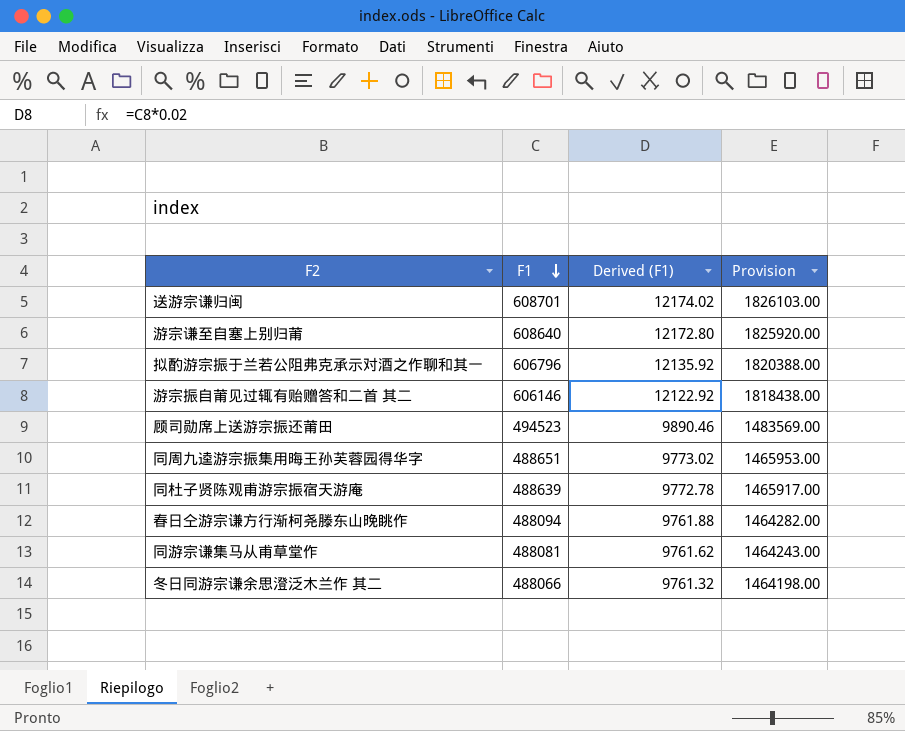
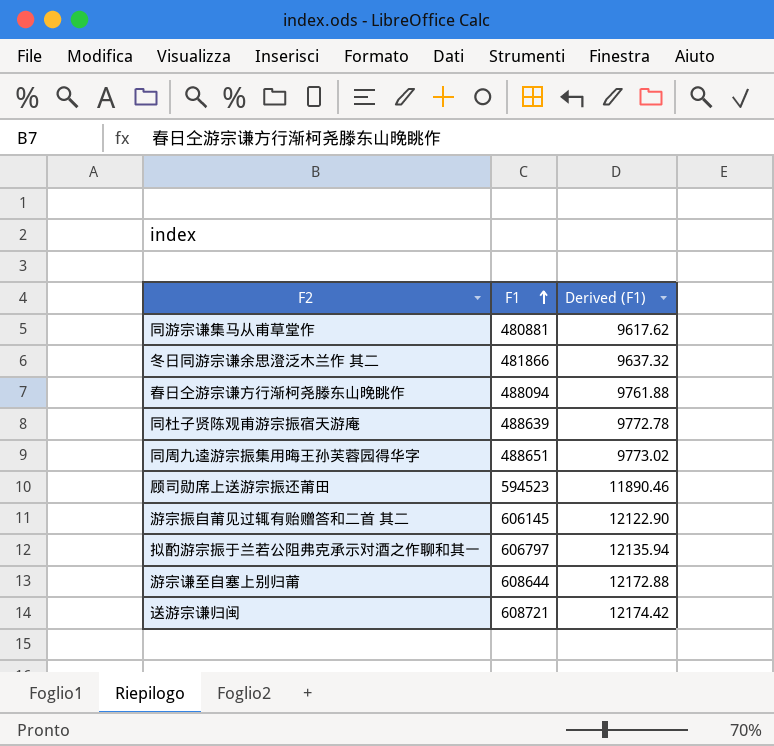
row order: F1 descending -> F1 ascending
column Provision | formula: [F1] * 3 -> none
同游宗谦集马从甫草堂作 | F1: 488081 -> 480881
同游宗谦集马从甫草堂作 | Derived (F1): 9761.62 -> 9617.62
冬日同游宗谦余思澄泛木兰作 其二 | F1: 488066 -> 481866
冬日同游宗谦余思澄泛木兰作 其二 | Derived (F1): 9761.32 -> 9637.32
顾司勋席上送游宗振还莆田 | F1: 494523 -> 594523
顾司勋席上送游宗振还莆田 | Derived (F1): 9890.46 -> 11890.46
游宗振自莆见过辄有贻赠答和二首 其二 | F1: 606146 -> 606145
游宗振自莆见过辄有贻赠答和二首 其二 | Derived (F1): 12122.92 -> 12122.90
拟酌游宗振于兰若公阻弗克承示对酒之作聊和其一 | F1: 606796 -> 606797
拟酌游宗振于兰若公阻弗克承示对酒之作聊和其一 | Derived (F1): 12135.92 -> 12135.94
游宗谦至自塞上别归莆 | F1: 608640 -> 608644
游宗谦至自塞上别归莆 | Derived (F1): 12172.80 -> 12172.88
送游宗谦归闽 | F1: 608701 -> 608721
送游宗谦归闽 | Derived (F1): 12174.02 -> 12174.42

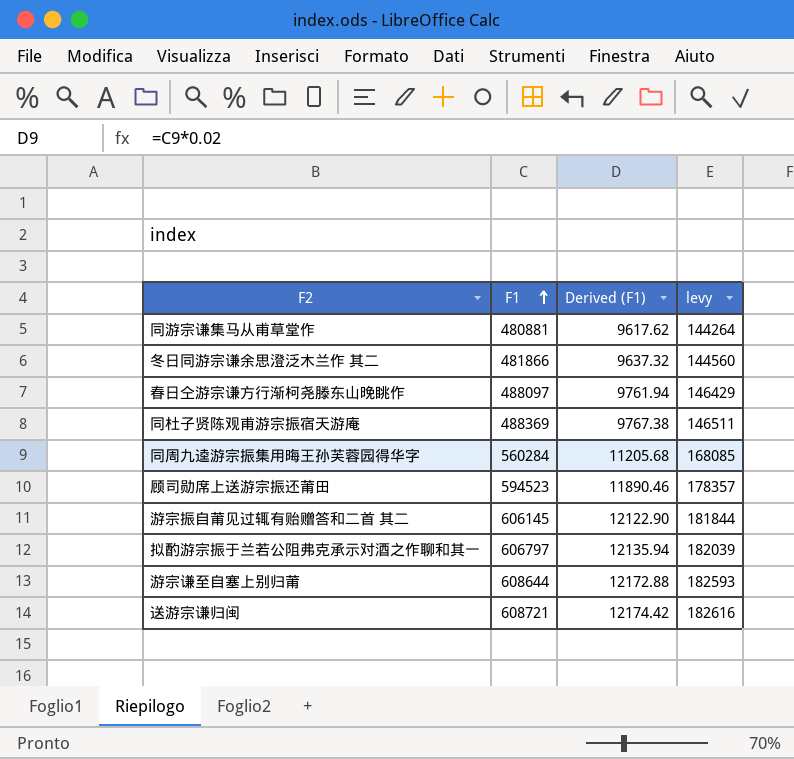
column levy | formula: none -> [F1] * 0.3
春日仝游宗谦方行渐柯尧滕东山晚眺作 | F1: 488094 -> 488097
春日仝游宗谦方行渐柯尧滕东山晚眺作 | Derived (F1): 9761.88 -> 9761.94
同杜子贤陈观甫游宗振宿天游庵 | F1: 488639 -> 488369
同杜子贤陈观甫游宗振宿天游庵 | Derived (F1): 9772.78 -> 9767.38
同周九逵游宗振集用晦王孙芙蓉园得华字 | F1: 488651 -> 560284
同周九逵游宗振集用晦王孙芙蓉园得华字 | Derived (F1): 9773.02 -> 11205.68

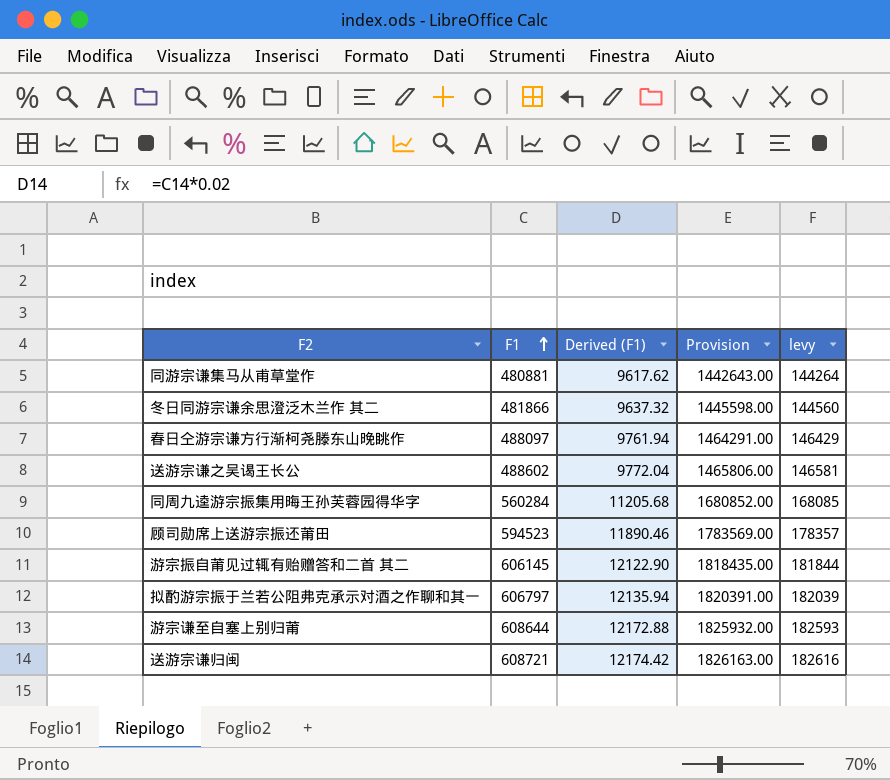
column Provision | formula: none -> [F1] * 3
row 同杜子贤陈观甫游宗振宿天游庵: 488369 | 9767.38 | 146511 -> none
row 送游宗谦之吴谒王长公: none -> 488602 | 9772.04 | 1465806.00 | 146581

